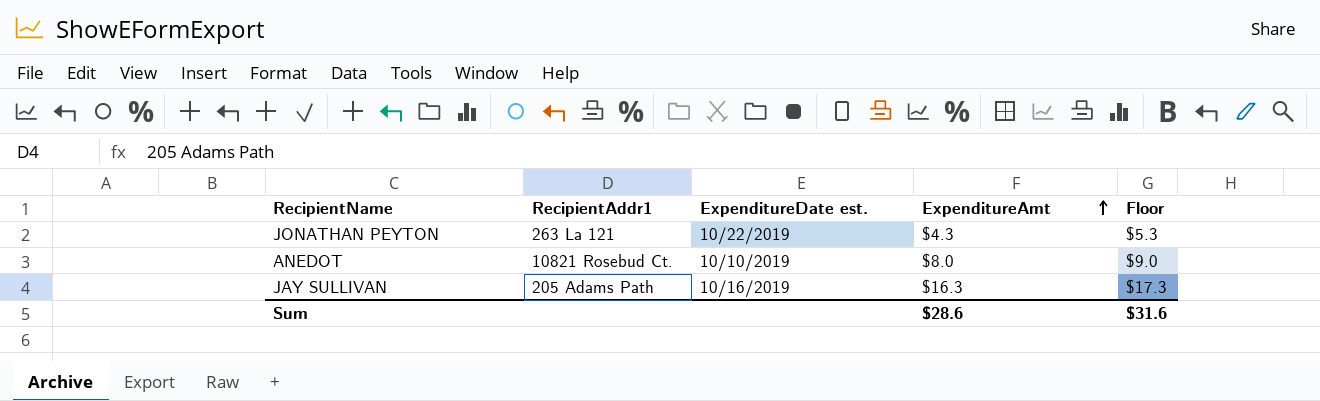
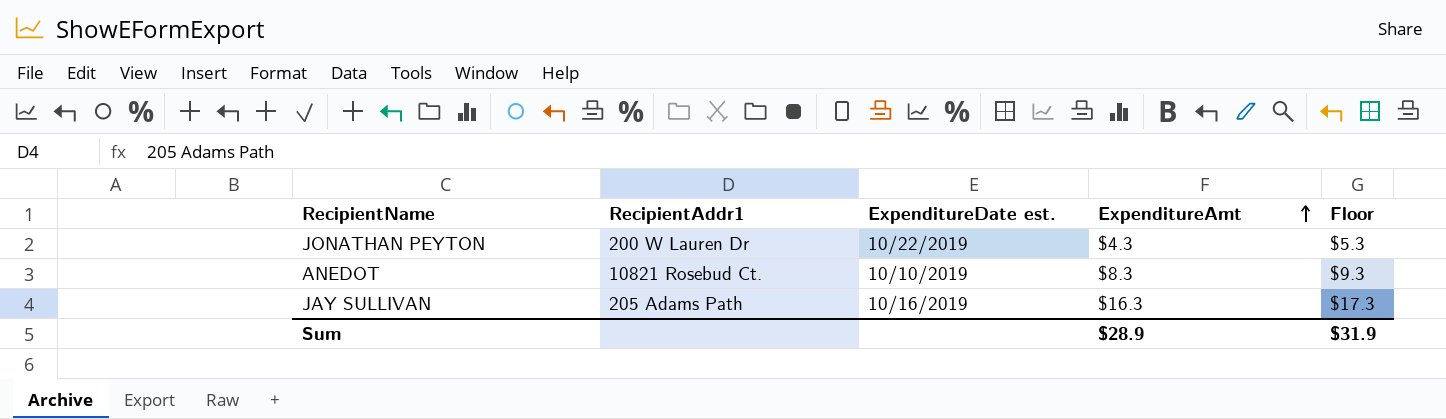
JONATHAN PEYTON | RecipientAddr1: 263 La 121 -> 200 W Lauren Dr
ANEDOT | ExpenditureAmt: $8.0 -> $8.3
ANEDOT | Floor: $9.0 -> $9.3
Sum | ExpenditureAmt: $28.6 -> $28.9
Sum | Floor: $31.6 -> $31.9

